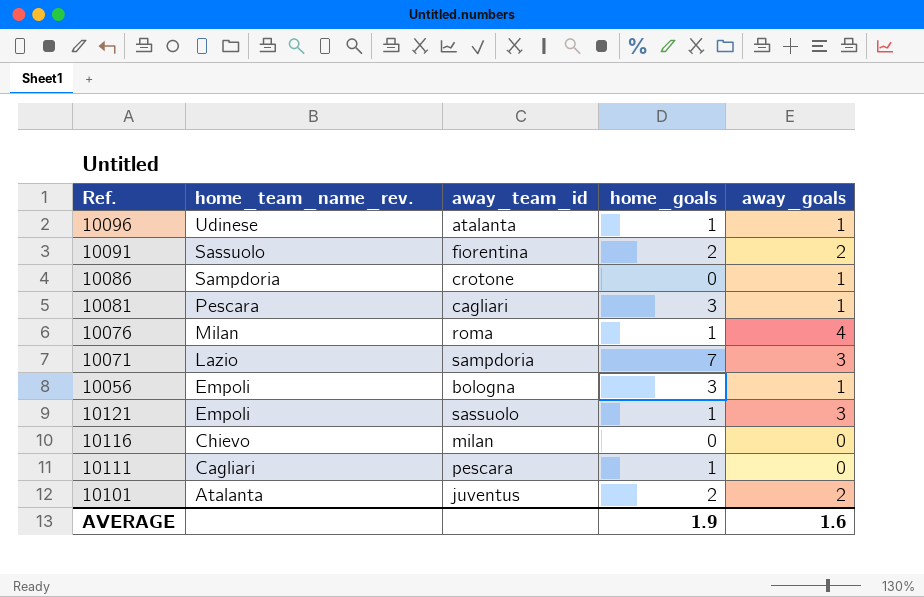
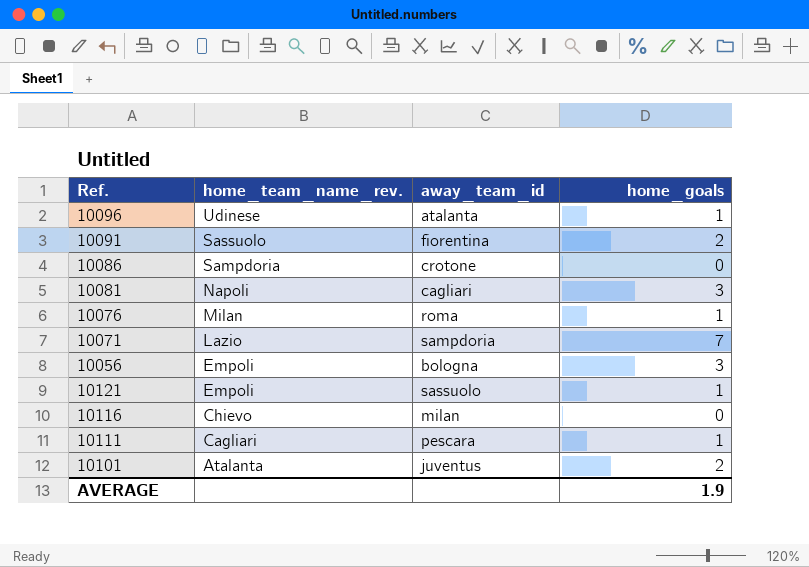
column away_goals | position: 5 -> none
10081 | home_team_name_rev.: Pescara -> Napoli

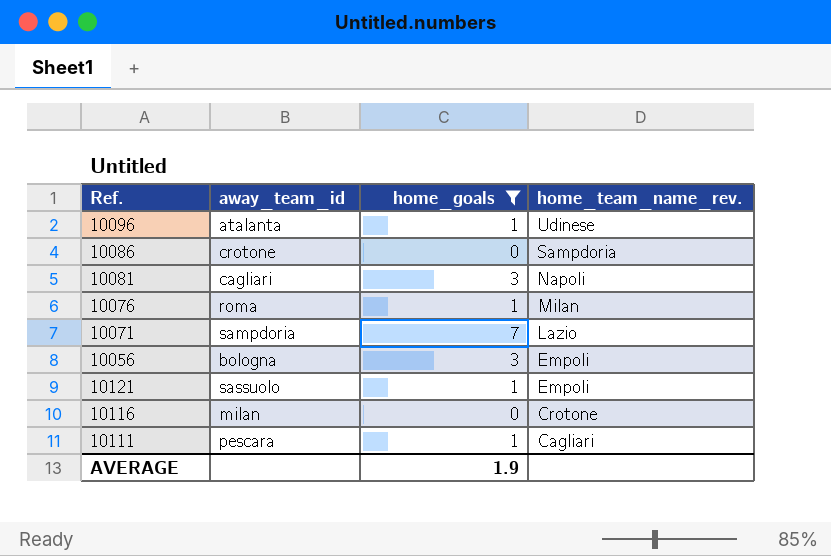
filter: none -> home_goals != 2
column home_team_name_rev. | position: 2 -> 4
10116 | home_team_name_rev.: Chievo -> Crotone

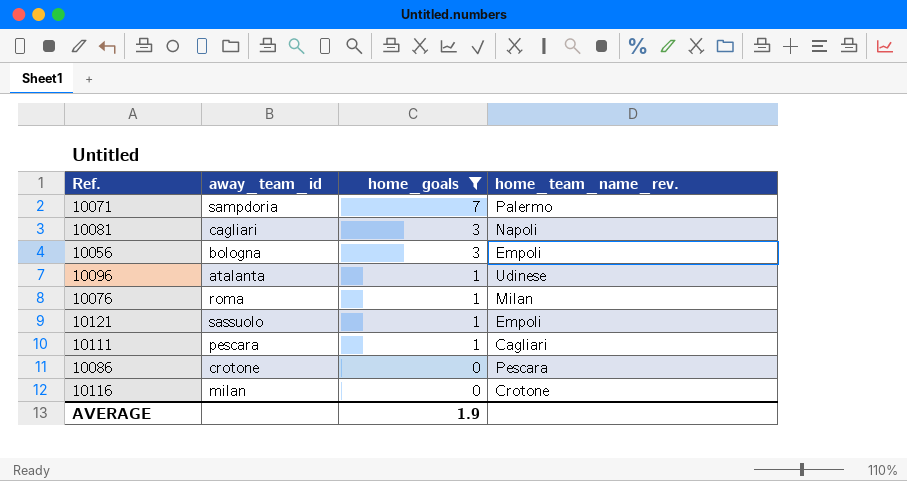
row order: home_team_name_rev. descending -> home_goals descending
10071 | home_team_name_rev.: Lazio -> Palermo
10086 | home_team_name_rev.: Sampdoria -> Pescara

